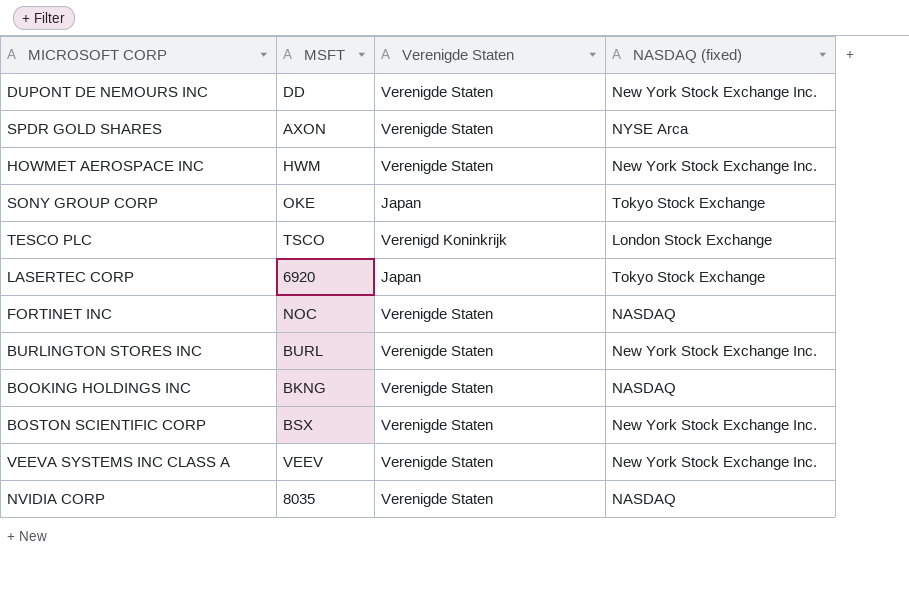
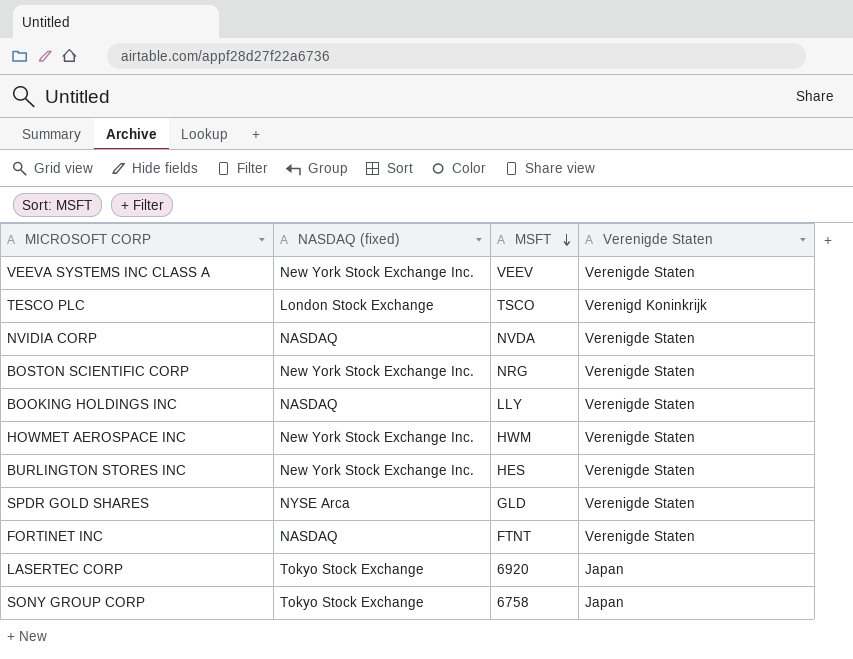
row order: none -> MSFT descending
column NASDAQ (fixed) | position: 4 -> 2
row DUPONT DE NEMOURS INC: DD | Verenigde Staten | New York Stock Exchange Inc. -> none
NVIDIA CORP | MSFT: 8035 -> NVDA
BOSTON SCIENTIFIC CORP | MSFT: BSX -> NRG
BOOKING HOLDINGS INC | MSFT: BKNG -> LLY
BURLINGTON STORES INC | MSFT: BURL -> HES
SPDR GOLD SHARES | MSFT: AXON -> GLD
FORTINET INC | MSFT: NOC -> FTNT
SONY GROUP CORP | MSFT: OKE -> 6758

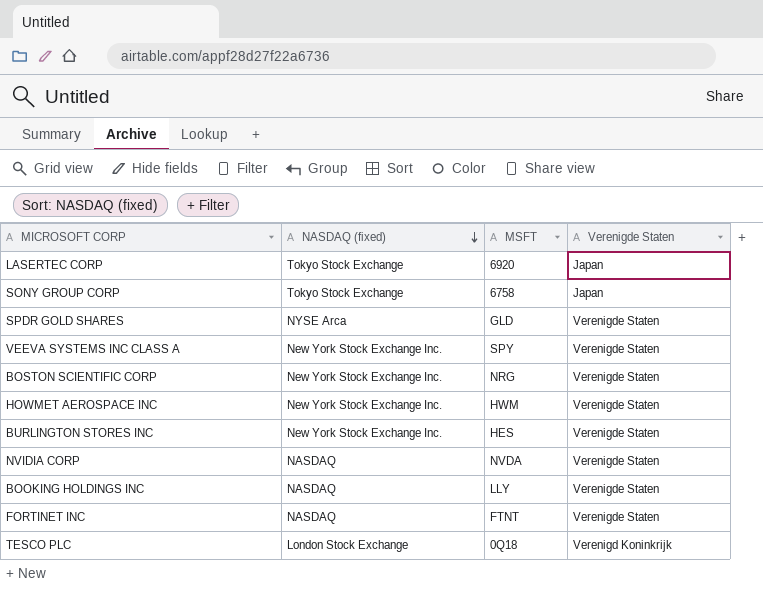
row order: MSFT descending -> NASDAQ (fixed) descending
VEEVA SYSTEMS INC CLASS A | MSFT: VEEV -> SPY
TESCO PLC | MSFT: TSCO -> 0Q18

